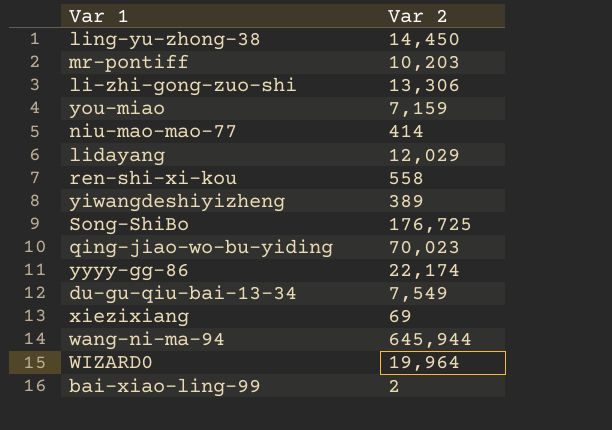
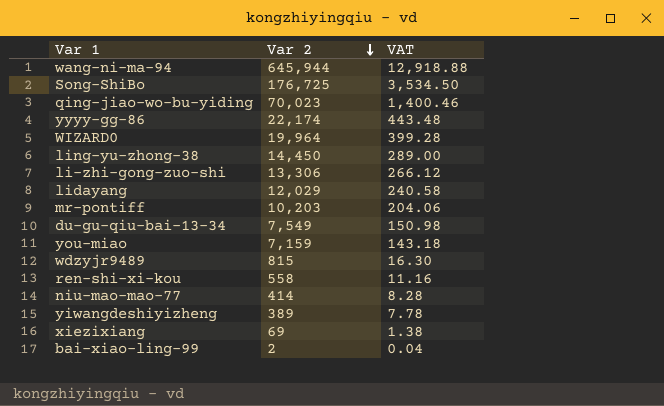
row order: none -> Var 2 descending
column VAT | formula: none -> [Var 2] * 0.02
row wdzyjr9489: none -> 815 | 16.30

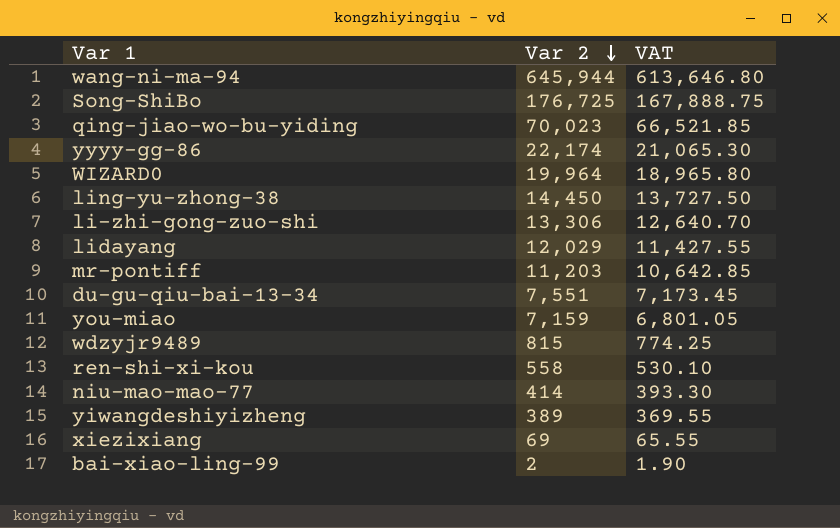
column VAT | formula: [Var 2] * 0.02 -> [Var 2] * 0.95
mr-pontiff | Var 2: 10,203 -> 11,203
du-gu-qiu-bai-13-34 | Var 2: 7,549 -> 7,551

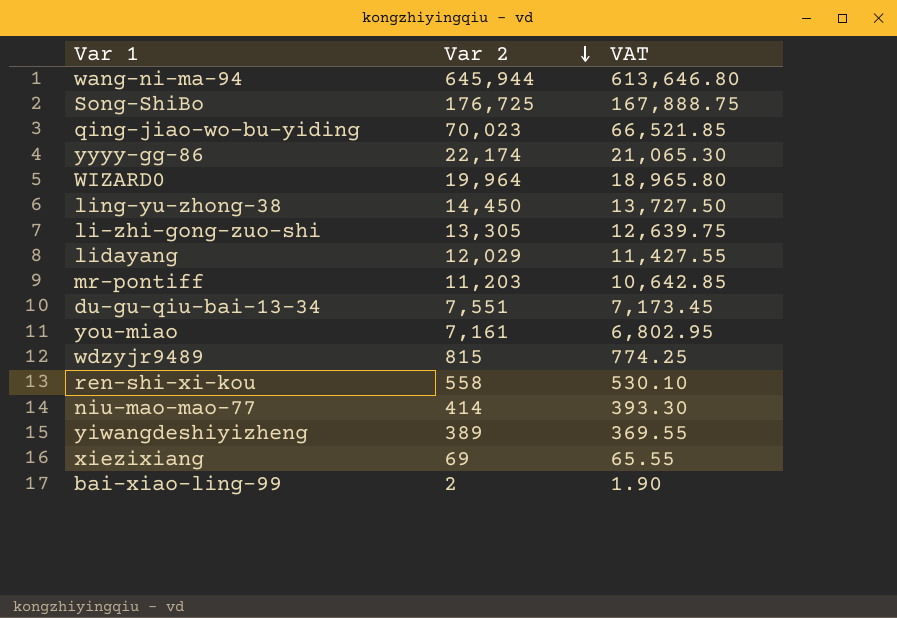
li-zhi-gong-zuo-shi | Var 2: 13,306 -> 13,305
li-zhi-gong-zuo-shi | VAT: 12,640.70 -> 12,639.75
you-miao | Var 2: 7,159 -> 7,161
you-miao | VAT: 6,801.05 -> 6,802.95

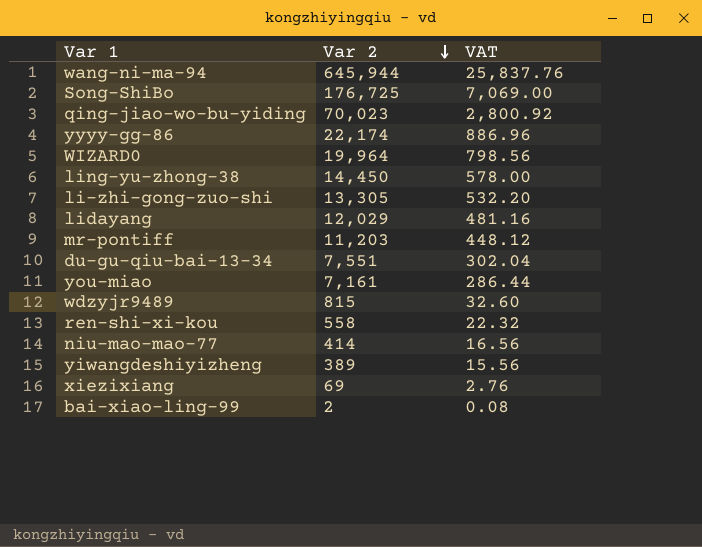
column VAT | formula: [Var 2] * 0.95 -> [Var 2] * 0.04

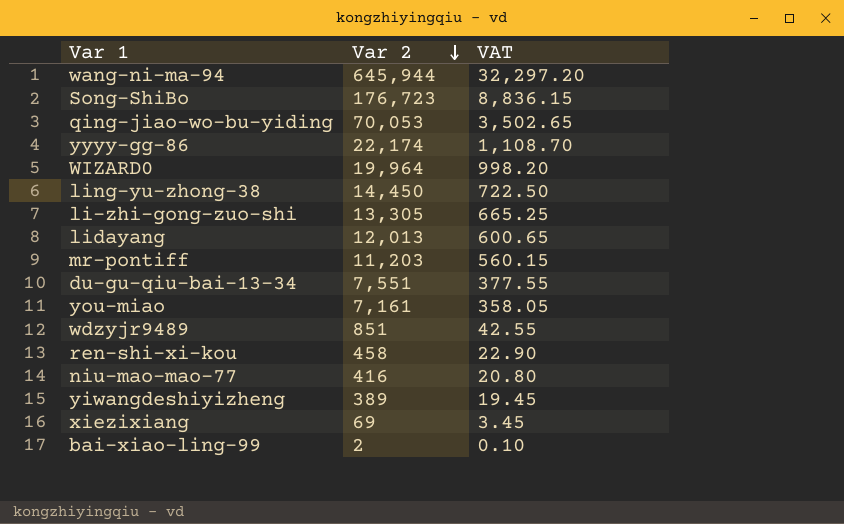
column VAT | formula: [Var 2] * 0.04 -> [Var 2] * 0.05
Song-ShiBo | Var 2: 176,725 -> 176,723
qing-jiao-wo-bu-yiding | Var 2: 70,023 -> 70,053
lidayang | Var 2: 12,029 -> 12,013
wdzyjr9489 | Var 2: 815 -> 851
ren-shi-xi-kou | Var 2: 558 -> 458
niu-mao-mao-77 | Var 2: 414 -> 416

